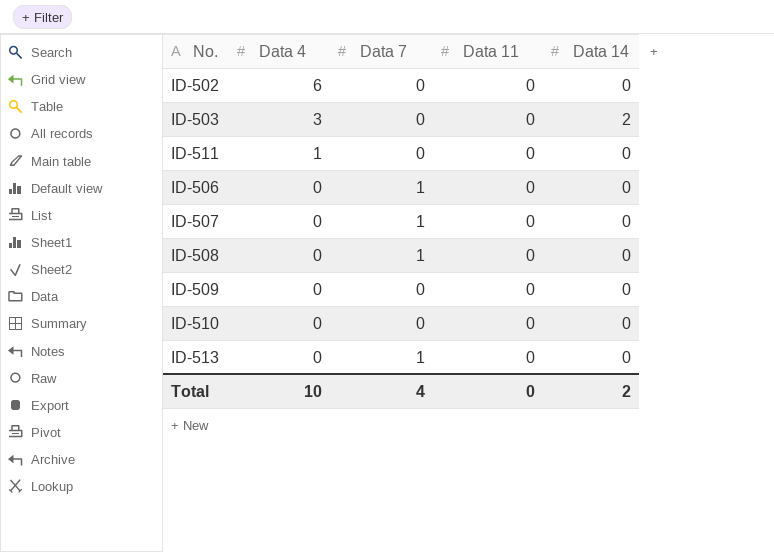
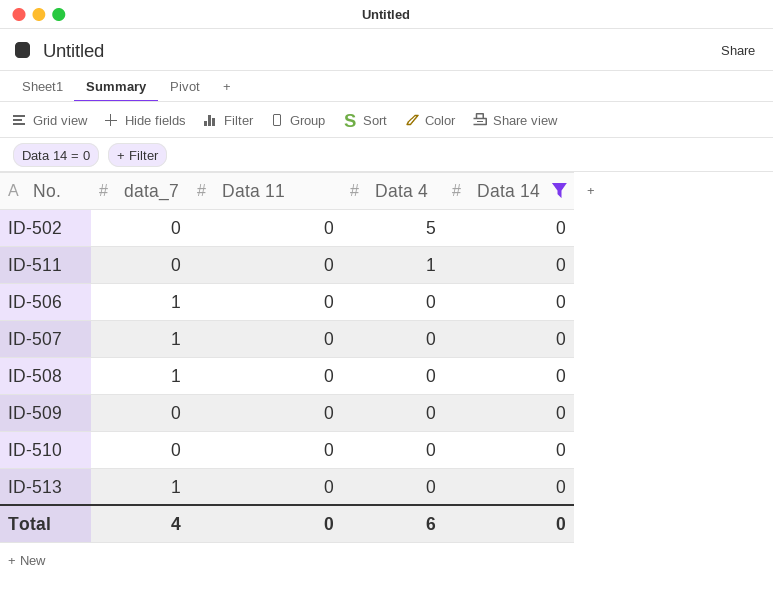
filter: none -> Data 14 = 0
column name: Data 7 -> data_7
column Data 4 | position: 2 -> 4
ID-502 | Data 4: 6 -> 5
Total | Data 4: 10 -> 6
Total | Data 14: 2 -> 0

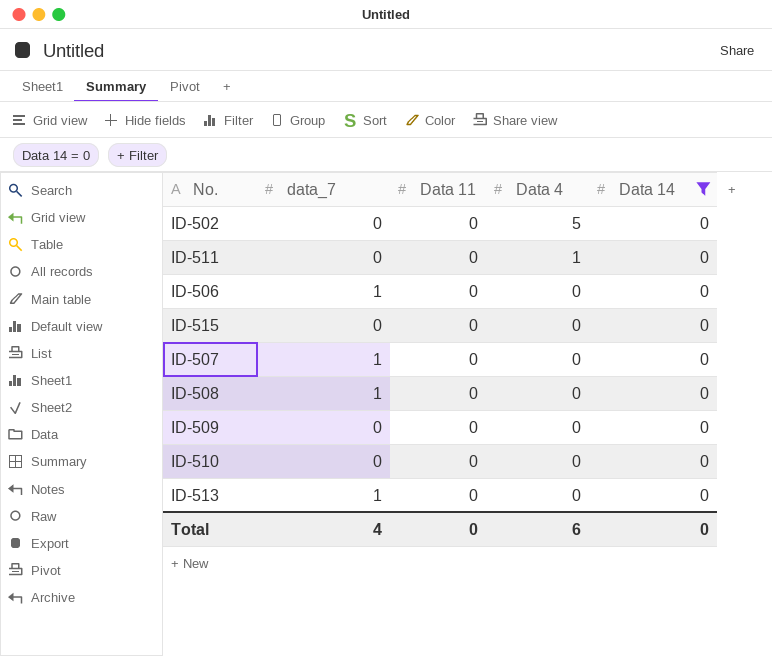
row ID-515: none -> 0 | 0 | 0 | 0

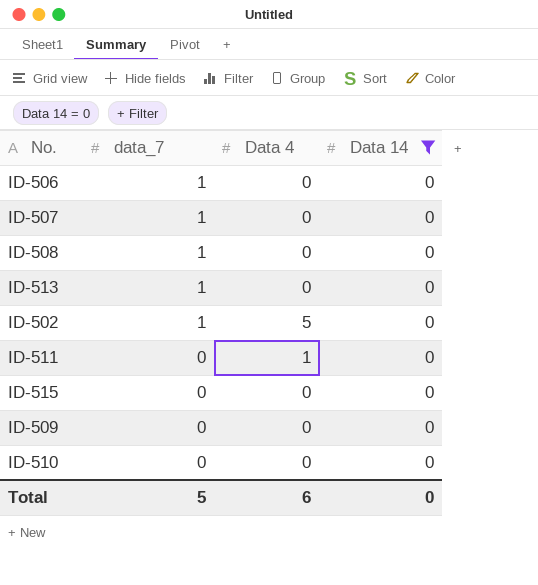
row order: Data 4 descending -> data_7 descending
column Data 11 | position: 3 -> none
ID-502 | data_7: 0 -> 1
Total | data_7: 4 -> 5

